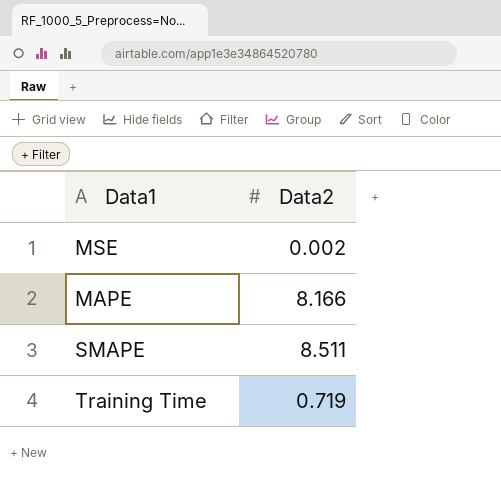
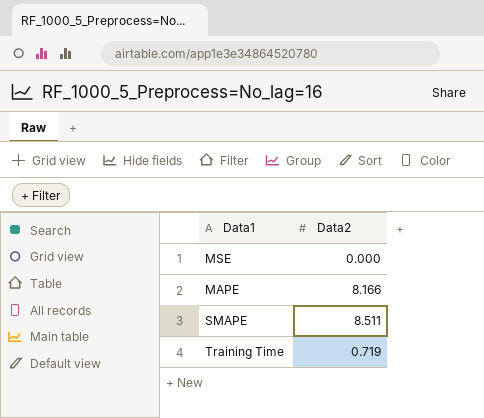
MSE | Data2: 0.002 -> 0.000

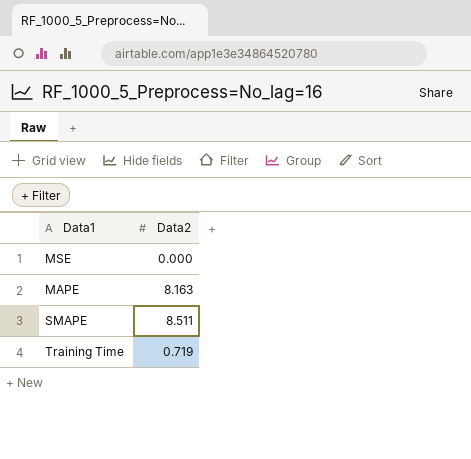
MAPE | Data2: 8.166 -> 8.163

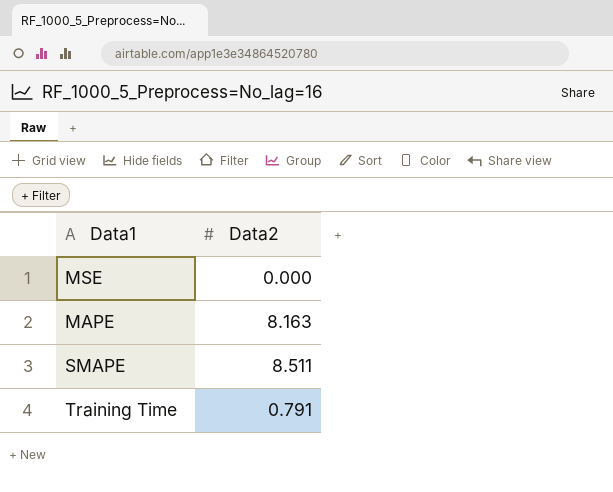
Training Time | Data2: 0.719 -> 0.791

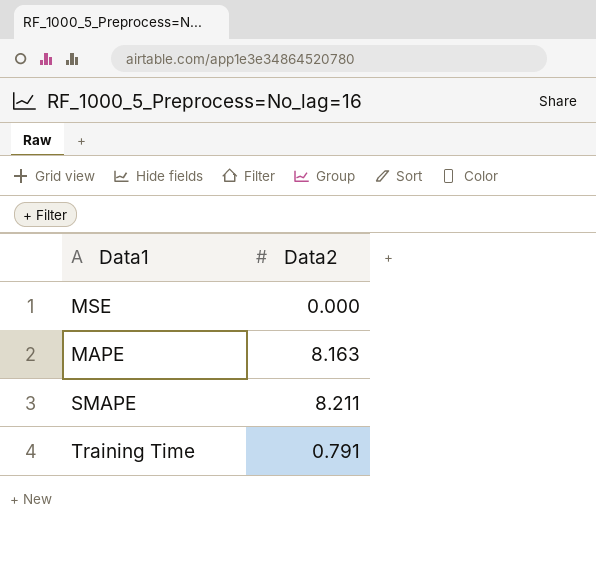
SMAPE | Data2: 8.511 -> 8.211

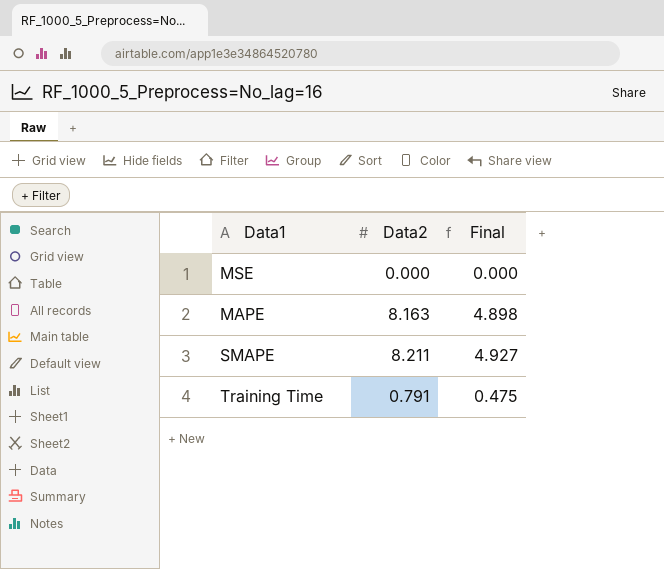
column Final | formula: none -> [Data2] * 0.6

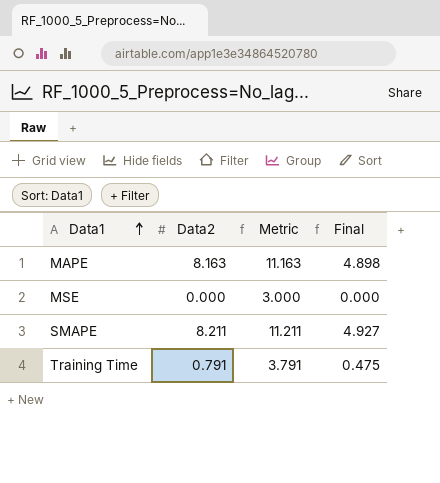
row order: none -> Data1 ascending
column Metric | formula: none -> [Data2] + 3

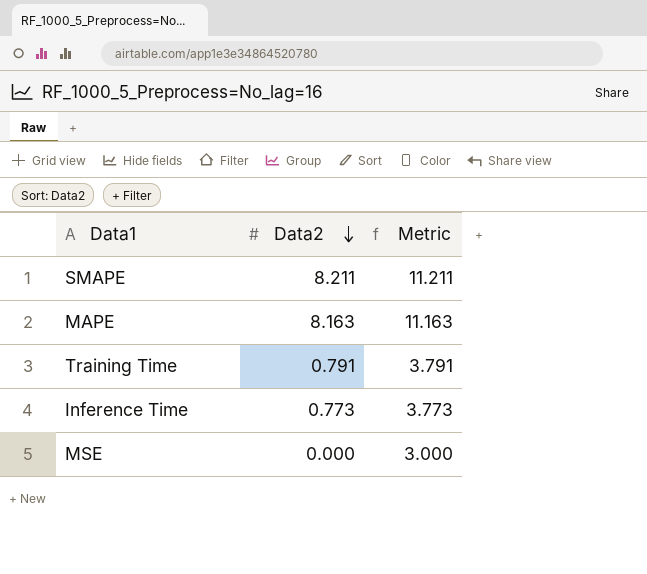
row order: Data1 ascending -> Data2 descending
column Final | formula: [Data2] * 0.6 -> none
row Inference Time: none -> 0.773 | 3.773

